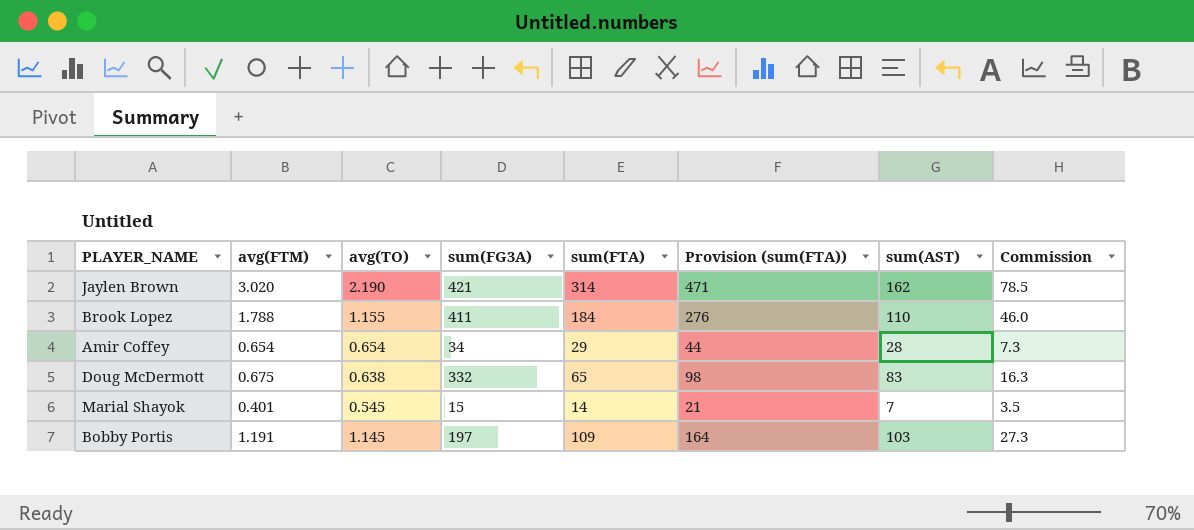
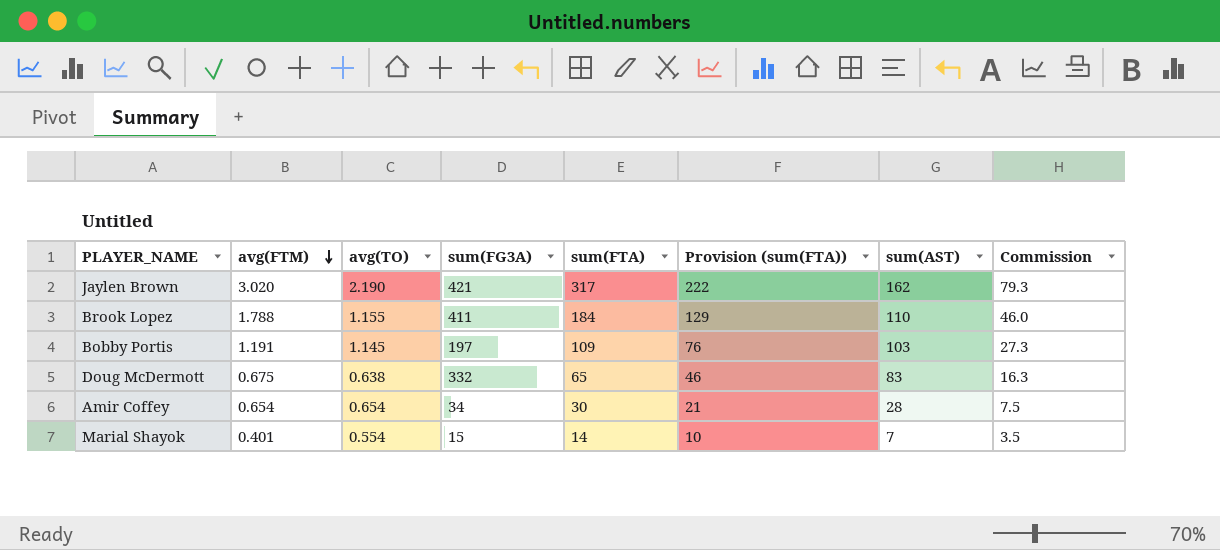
row order: none -> avg(FTM) descending
column Provision (sum(FTA)) | formula: [sum(FTA)] * 1.5 -> [sum(FTA)] * 0.7
Jaylen Brown | sum(FTA): 314 -> 317
Jaylen Brown | Commission: 78.5 -> 79.3
Amir Coffey | sum(FTA): 29 -> 30
Amir Coffey | Commission: 7.3 -> 7.5
Marial Shayok | avg(TO): 0.545 -> 0.554

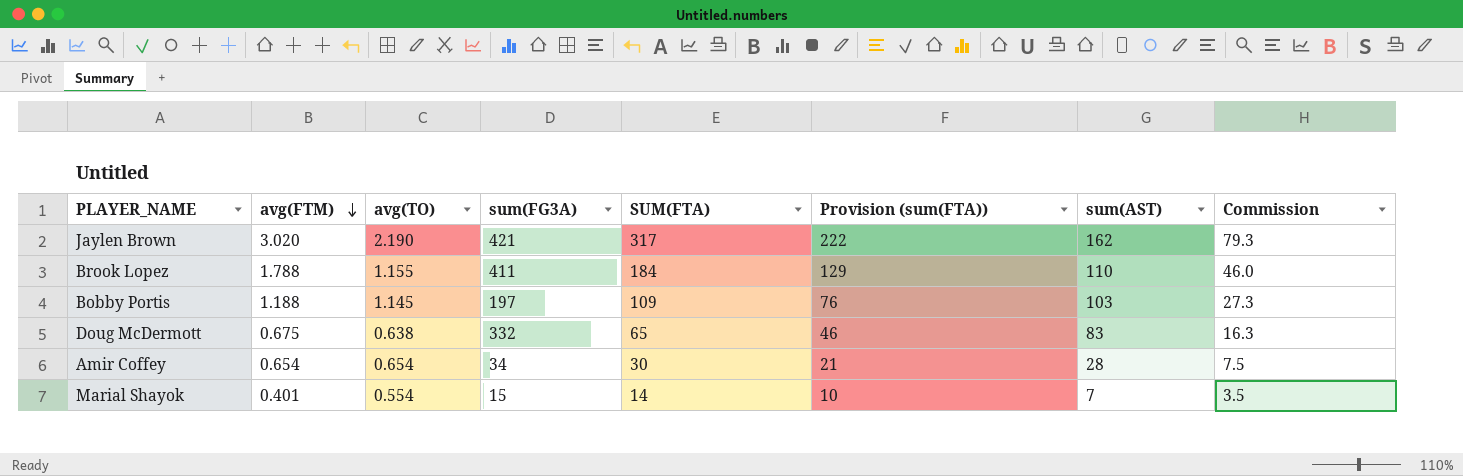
column name: sum(FTA) -> SUM(FTA)
Bobby Portis | avg(FTM): 1.191 -> 1.188

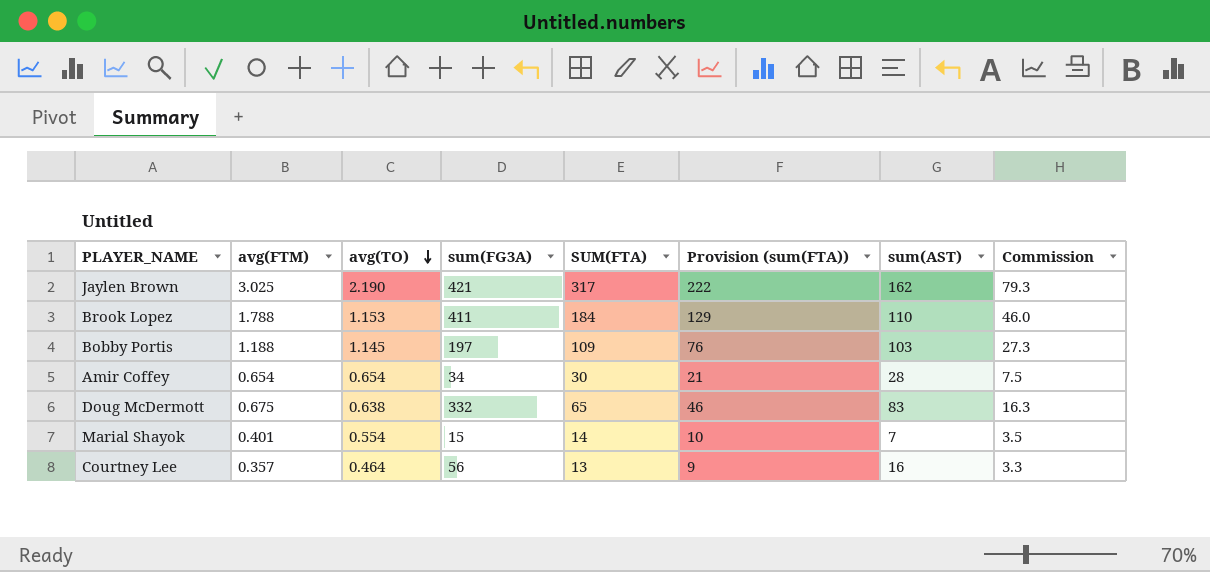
row order: avg(FTM) descending -> avg(TO) descending
Jaylen Brown | avg(FTM): 3.020 -> 3.025
Brook Lopez | avg(TO): 1.155 -> 1.153
row Courtney Lee: none -> 0.357 | 0.464 | 56 | 13 | 9 | 16 | 3.3

